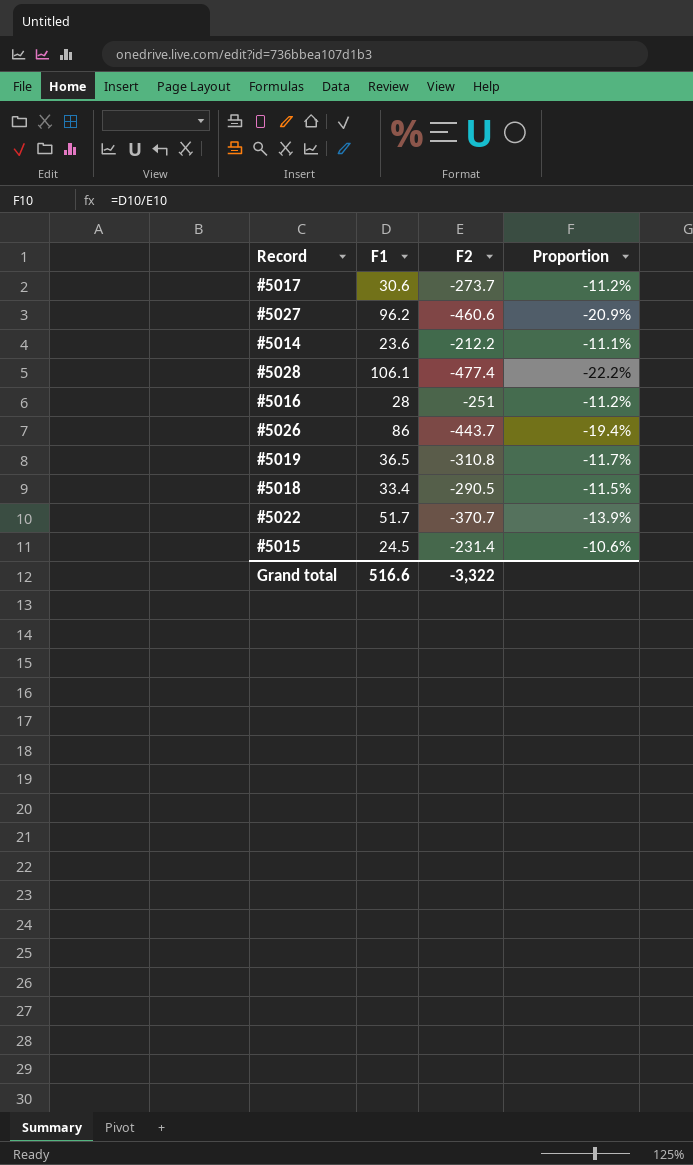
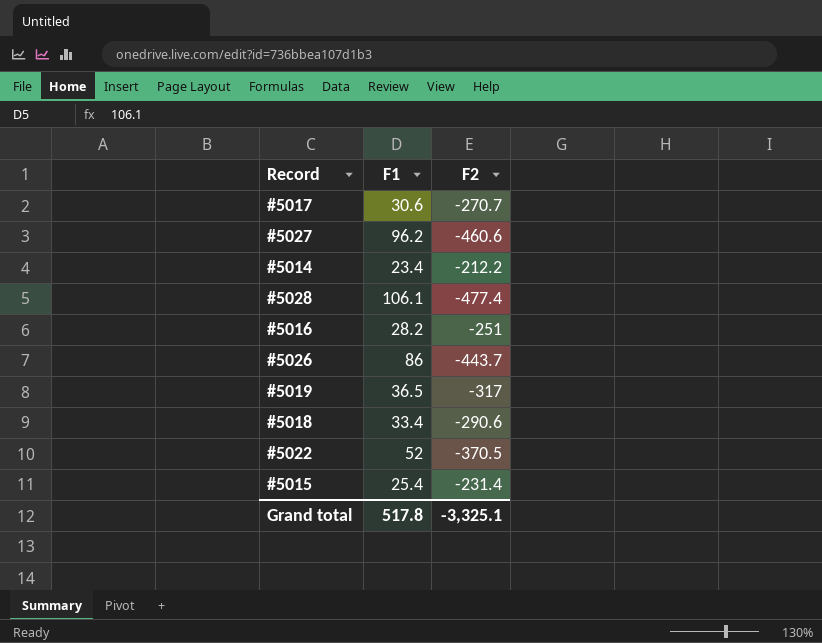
column Proportion | formula: [F1] / [F2] -> none
#5017 | F2: -273.7 -> -270.7
#5014 | F1: 23.6 -> 23.4
#5016 | F1: 28 -> 28.2
#5019 | F2: -310.8 -> -317
#5018 | F2: -290.5 -> -290.6
#5022 | F1: 51.7 -> 52
#5022 | F2: -370.7 -> -370.5
#5015 | F1: 24.5 -> 25.4
Grand total | F1: 516.6 -> 517.8
Grand total | F2: -3,322 -> -3,325.1

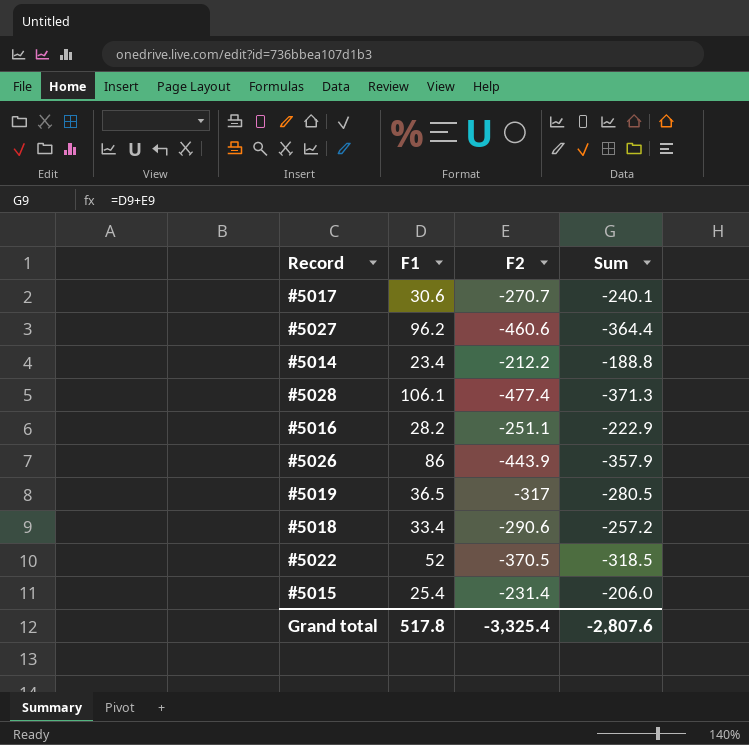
column Sum | formula: none -> [F1] + [F2]
#5016 | F2: -251 -> -251.1
#5026 | F2: -443.7 -> -443.9
Grand total | F2: -3,325.1 -> -3,325.4

